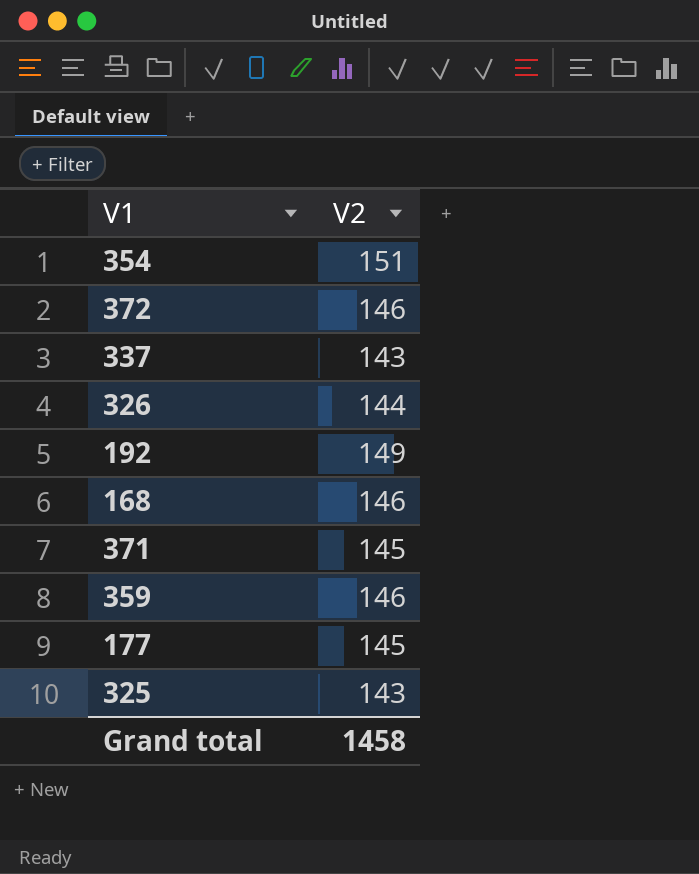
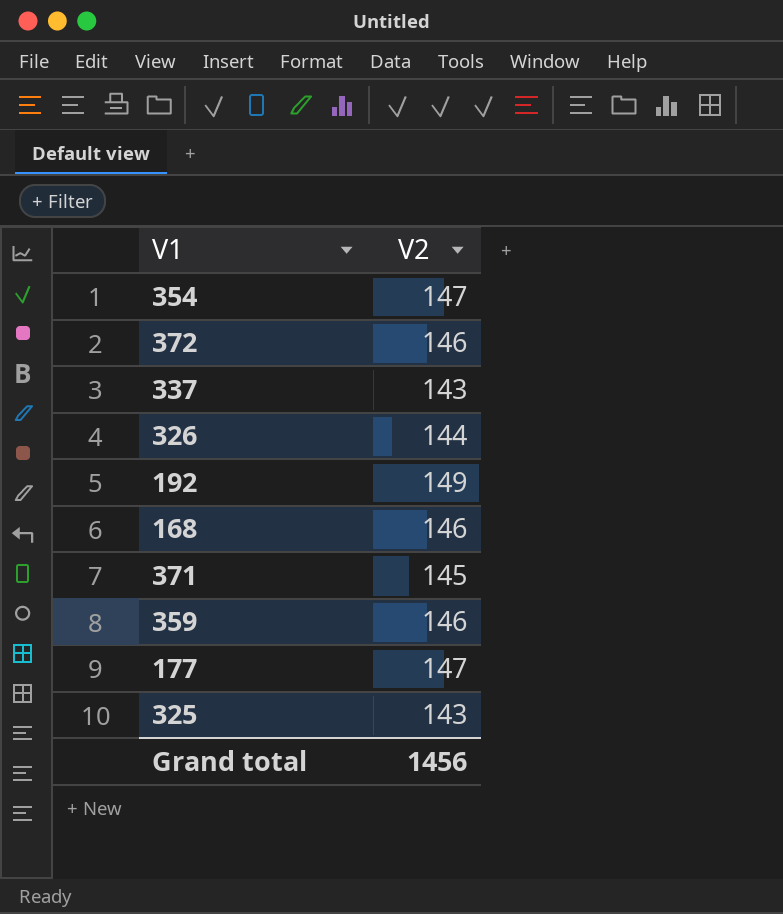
354 | V2: 151 -> 147
177 | V2: 145 -> 147
Grand total | V2: 1458 -> 1456

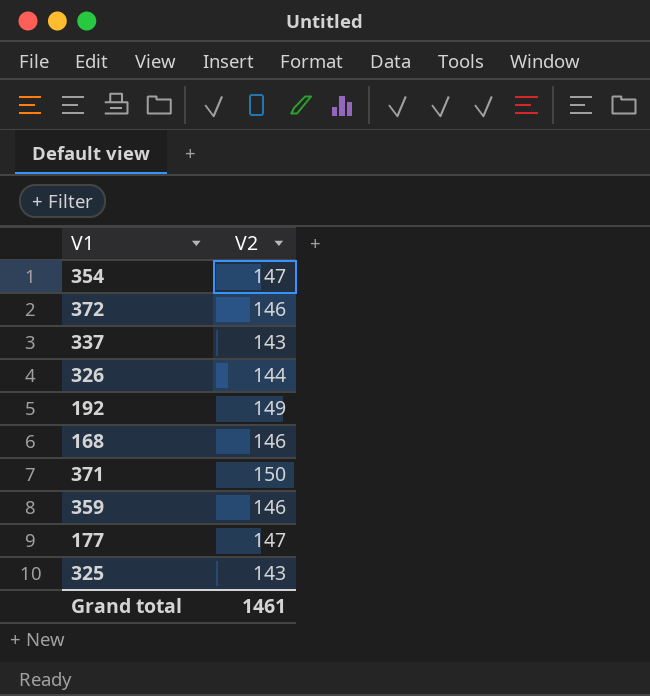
371 | V2: 145 -> 150
Grand total | V2: 1456 -> 1461

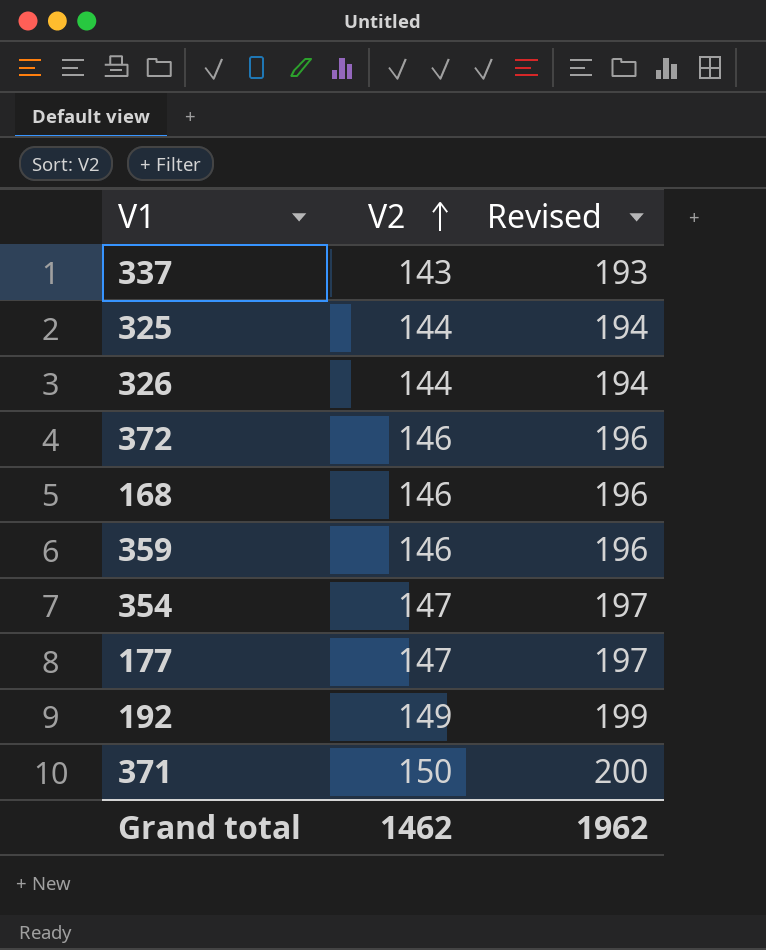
row order: none -> V2 ascending
column Revised | formula: none -> [V2] + 50
325 | V2: 143 -> 144
Grand total | V2: 1461 -> 1462

